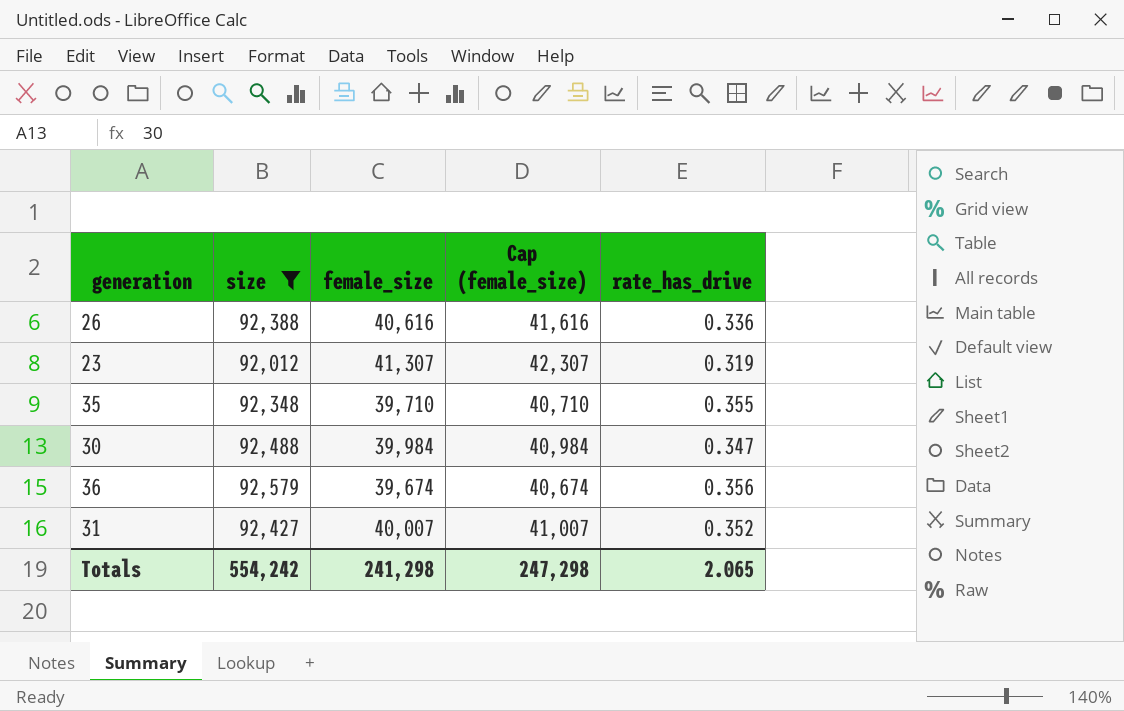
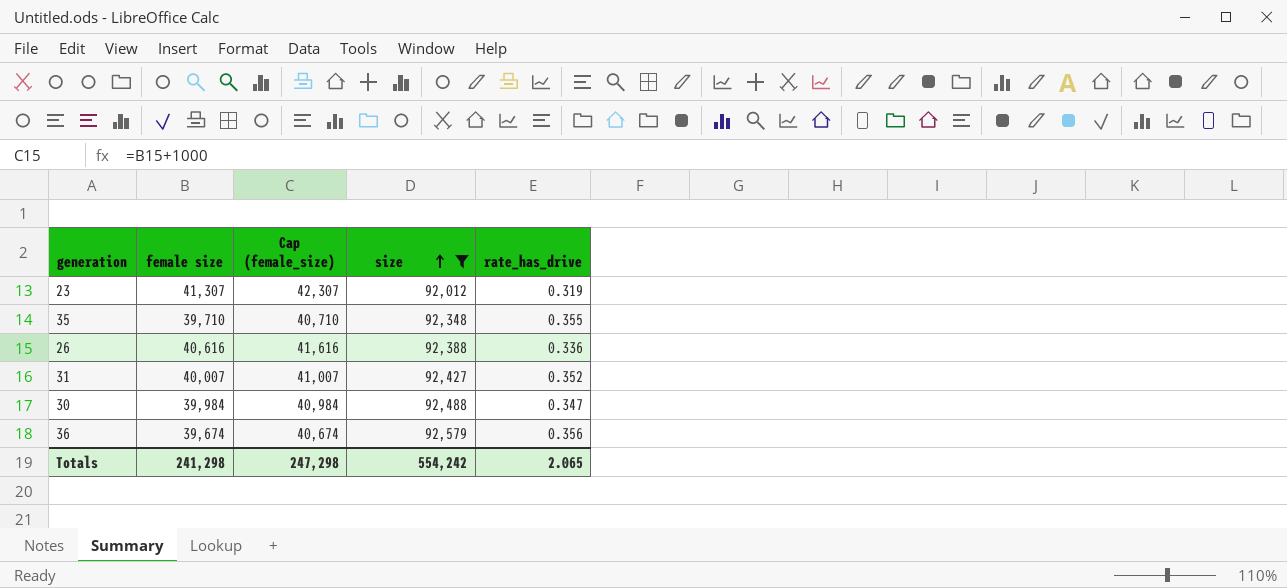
row order: none -> size ascending
column name: female_size -> female size
column size | position: 2 -> 4

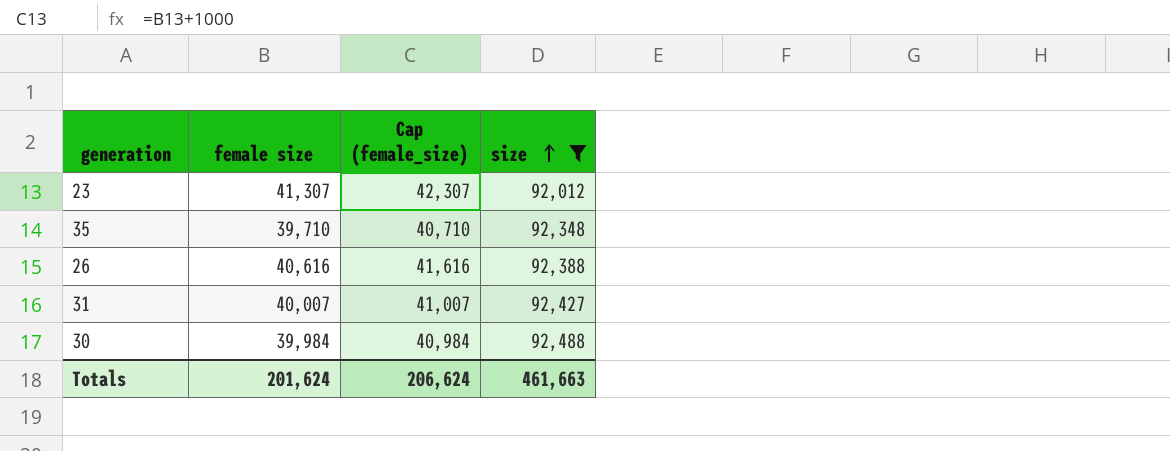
column rate_has_drive | position: 5 -> none
row 36: 39,674 | 40,674 | 92,579 | 0.356 -> none
Totals | female size: 241,298 -> 201,624
Totals | Cap (female_size): 247,298 -> 206,624
Totals | size: 554,242 -> 461,663

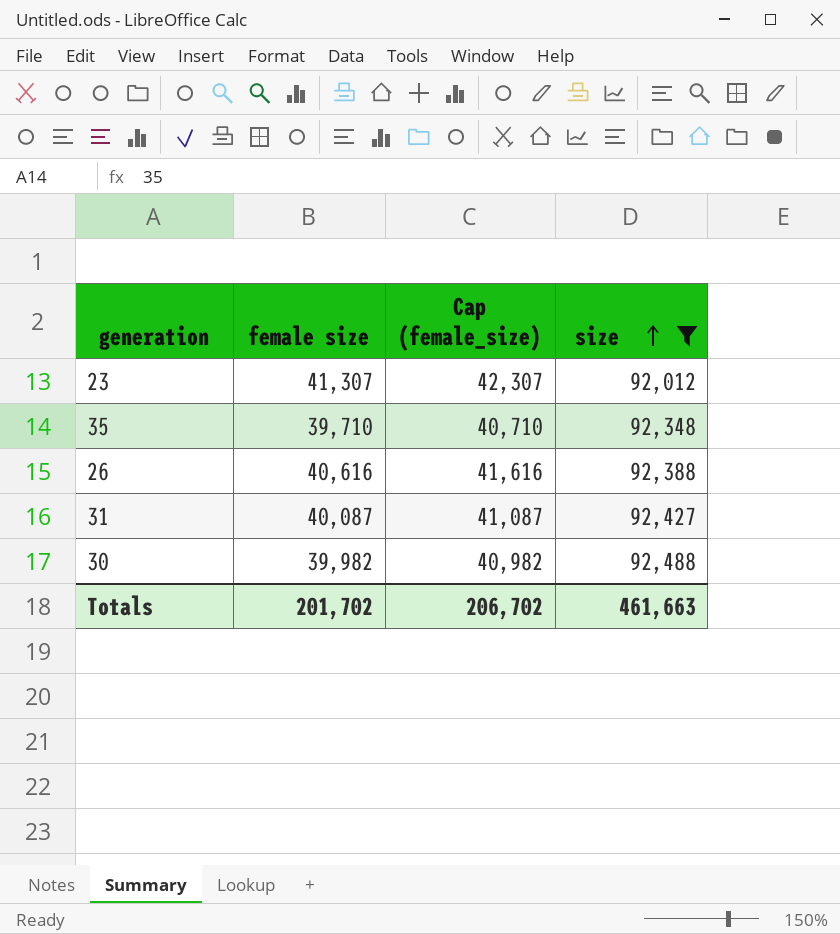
31 | female size: 40,007 -> 40,087
31 | Cap (female_size): 41,007 -> 41,087
30 | female size: 39,984 -> 39,982
30 | Cap (female_size): 40,984 -> 40,982
Totals | female size: 201,624 -> 201,702
Totals | Cap (female_size): 206,624 -> 206,702

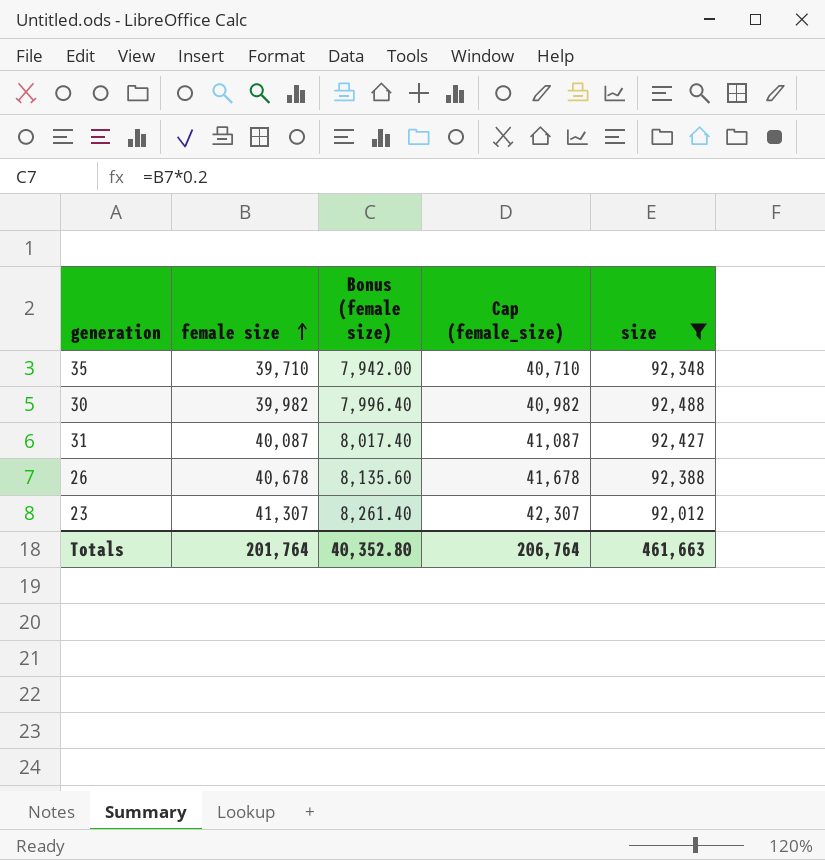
row order: size ascending -> female size ascending
column Bonus (female size) | formula: none -> [female size] * 0.2
26 | female size: 40,616 -> 40,678
26 | Cap (female_size): 41,616 -> 41,678
Totals | female size: 201,702 -> 201,764
Totals | Cap (female_size): 206,702 -> 206,764

